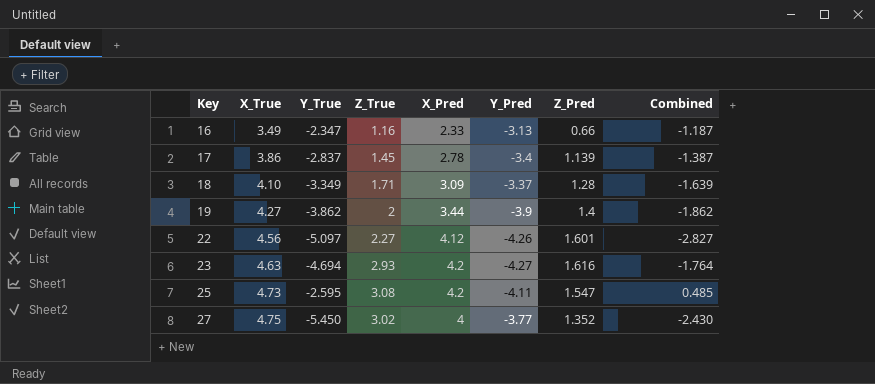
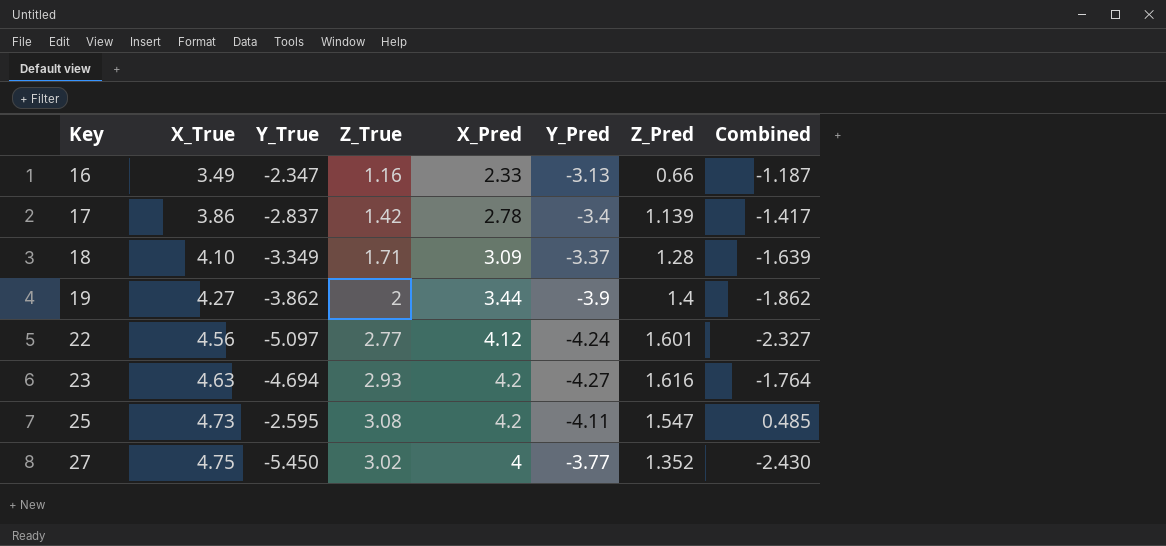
17 | Z_True: 1.45 -> 1.42
17 | Combined: -1.387 -> -1.417
22 | Z_True: 2.27 -> 2.77
22 | Y_Pred: -4.26 -> -4.24
22 | Combined: -2.827 -> -2.327

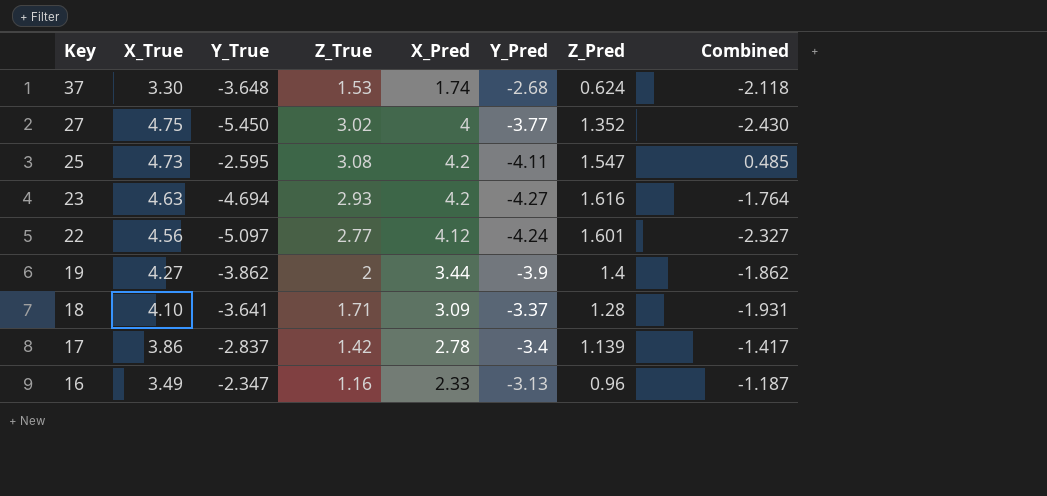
row order: Key ascending -> Key descending
row 37: none -> 3.30 | -3.648 | 1.53 | 1.74 | -2.68 | 0.624 | -2.118
18 | Y_True: -3.349 -> -3.641
18 | Combined: -1.639 -> -1.931
16 | Z_Pred: 0.66 -> 0.96

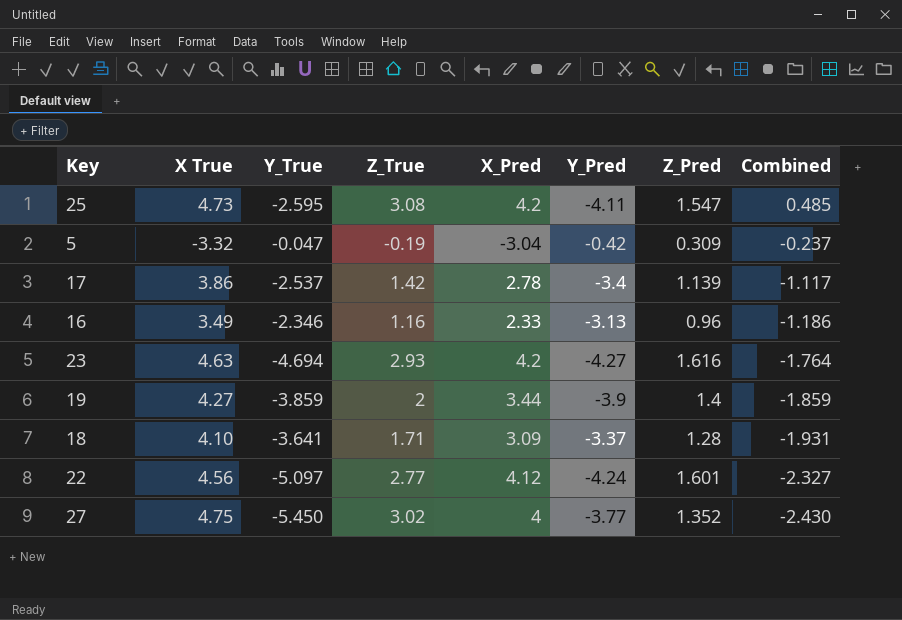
row order: Key descending -> Combined descending
column name: X_True -> X True
row 37: 3.30 | -3.648 | 1.53 | 1.74 | -2.68 | 0.624 | -2.118 -> none
row 5: none -> -3.32 | -0.047 | -0.19 | -3.04 | -0.42 | 0.309 | -0.237
17 | Y_True: -2.837 -> -2.537
17 | Combined: -1.417 -> -1.117
16 | Y_True: -2.347 -> -2.346
16 | Combined: -1.187 -> -1.186
19 | Y_True: -3.862 -> -3.859
19 | Combined: -1.862 -> -1.859

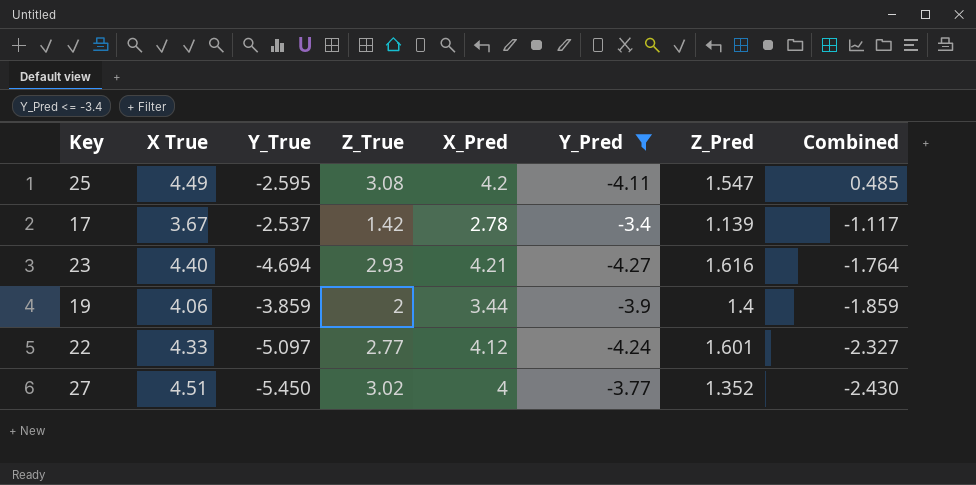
filter: none -> Y_Pred <= -3.4
25 | X True: 4.73 -> 4.49
17 | X True: 3.86 -> 3.67
23 | X True: 4.63 -> 4.40
23 | X_Pred: 4.2 -> 4.21
19 | X True: 4.27 -> 4.06
22 | X True: 4.56 -> 4.33
27 | X True: 4.75 -> 4.51

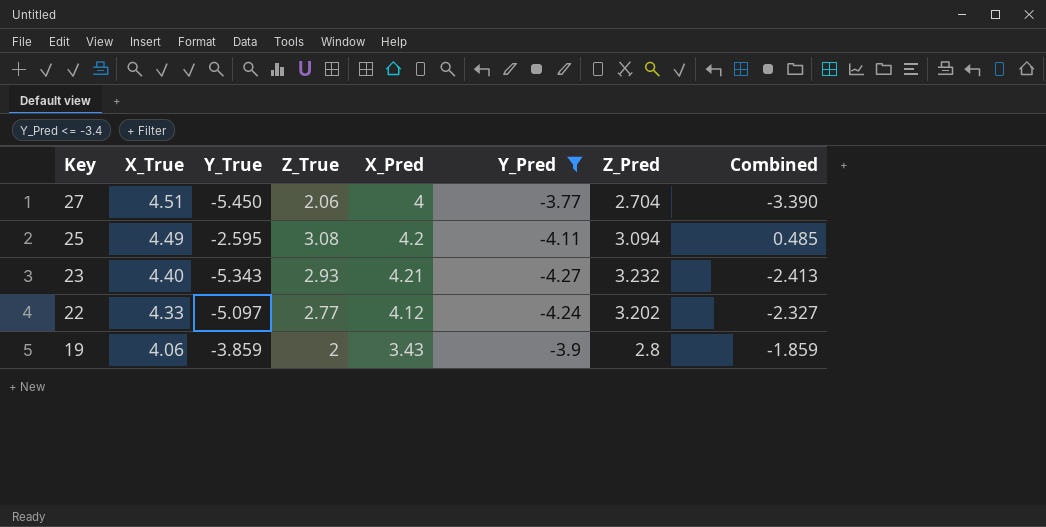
row order: Combined descending -> Key descending
column name: X True -> X_True
row 17: 3.67 | -2.537 | 1.42 | 2.78 | -3.4 | 1.139 | -1.117 -> none
27 | Z_True: 3.02 -> 2.06
27 | Z_Pred: 1.352 -> 2.704
27 | Combined: -2.430 -> -3.390
25 | Z_Pred: 1.547 -> 3.094
23 | Y_True: -4.694 -> -5.343
23 | Z_Pred: 1.616 -> 3.232
23 | Combined: -1.764 -> -2.413
22 | Z_Pred: 1.601 -> 3.202
19 | X_Pred: 3.44 -> 3.43
19 | Z_Pred: 1.4 -> 2.8

